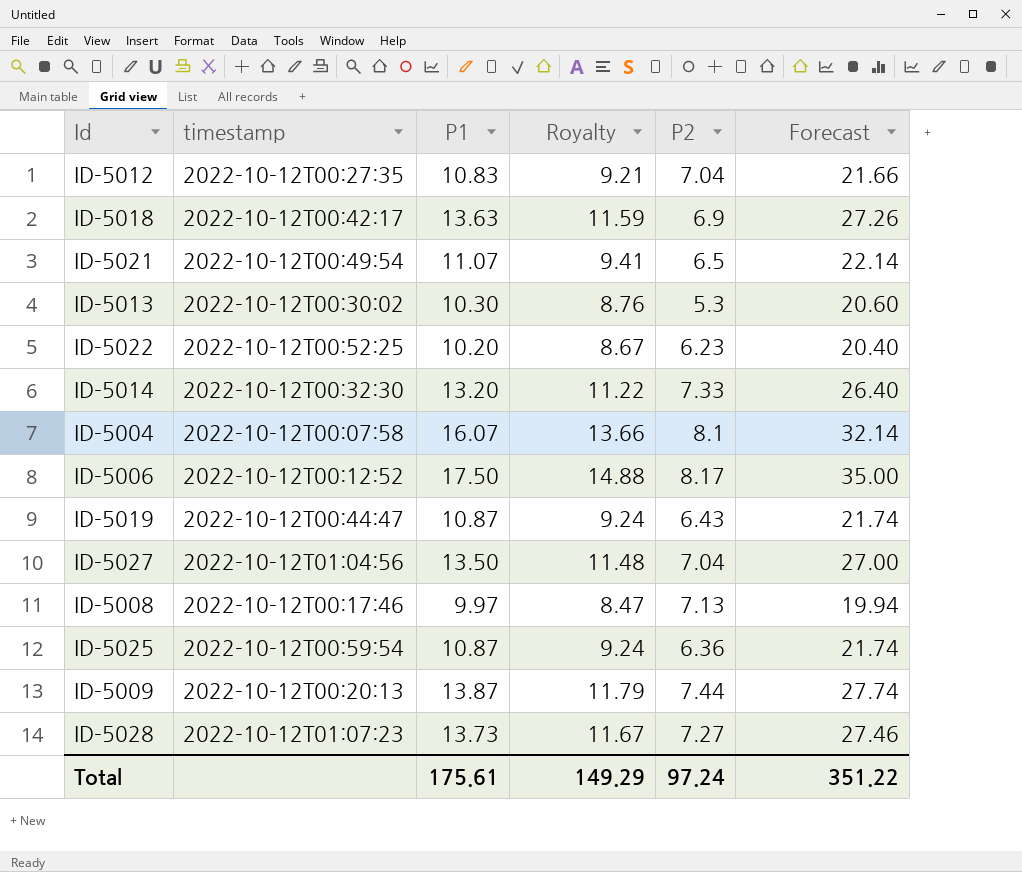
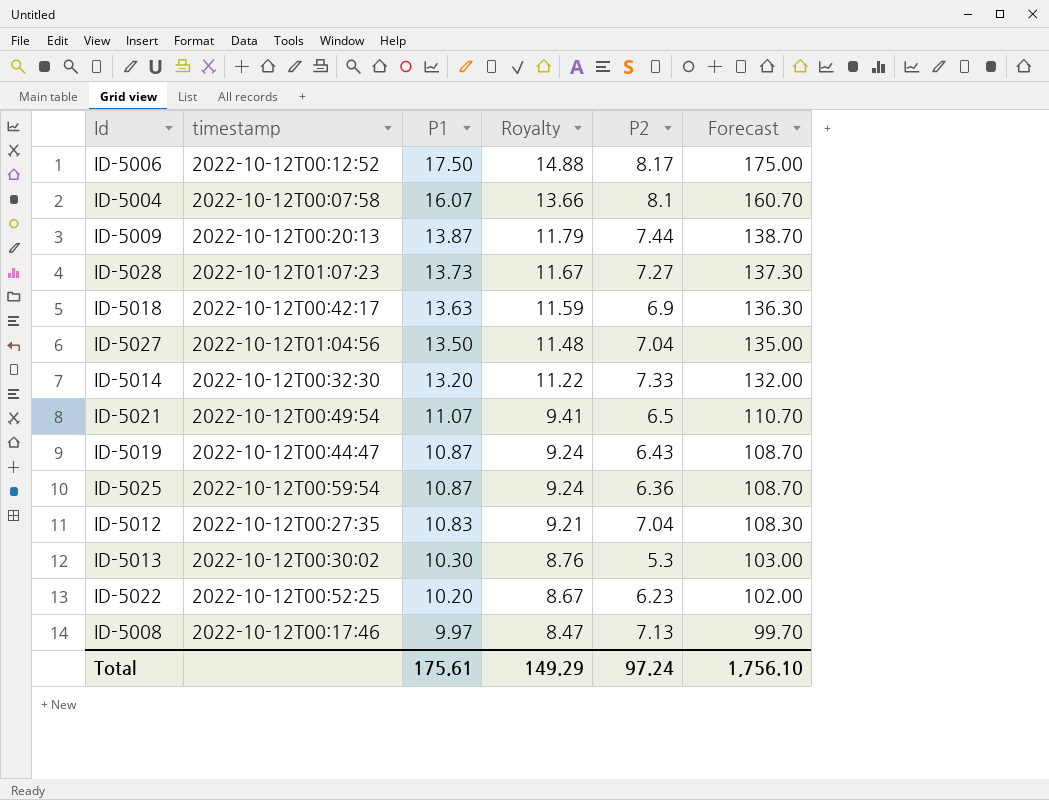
row order: none -> P1 descending
column Forecast | formula: [P1] * 2 -> [P1] * 10
Total | Forecast: 351.22 -> 1,756.10

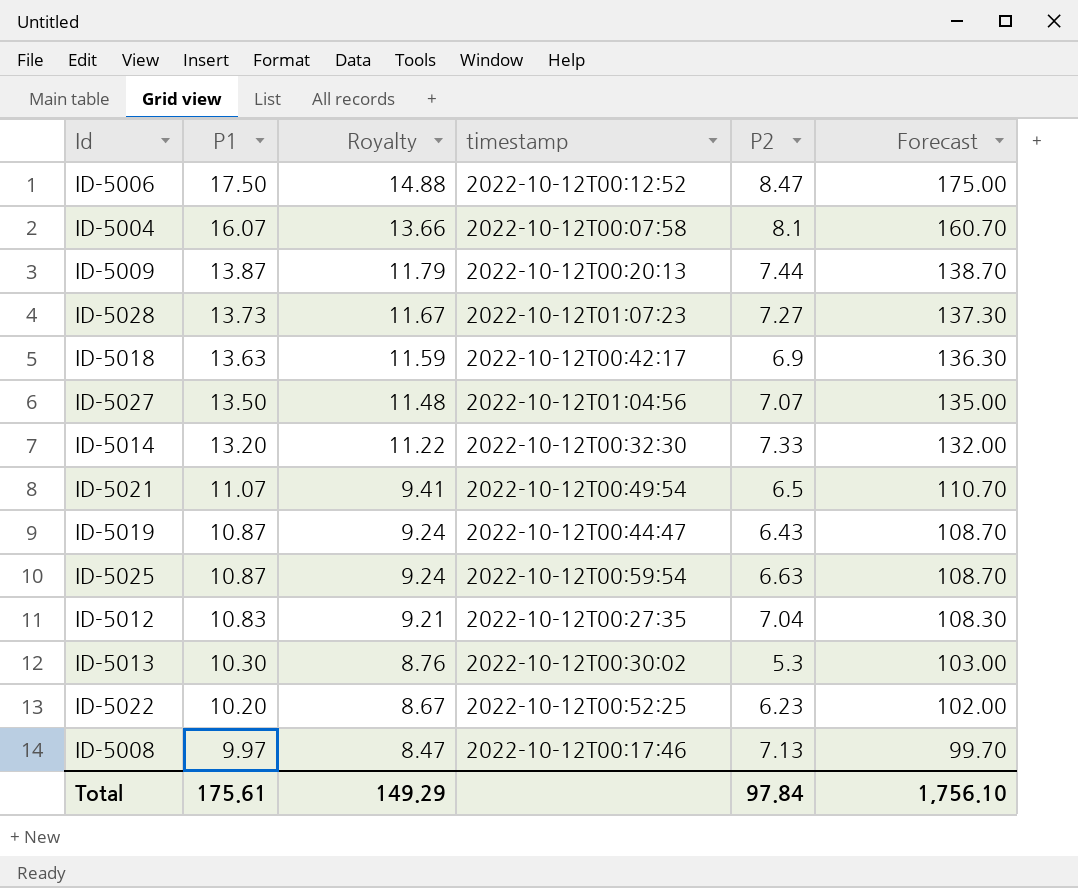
column timestamp | position: 2 -> 4
ID-5006 | P2: 8.17 -> 8.47
ID-5027 | P2: 7.04 -> 7.07
ID-5025 | P2: 6.36 -> 6.63
Total | P2: 97.24 -> 97.84

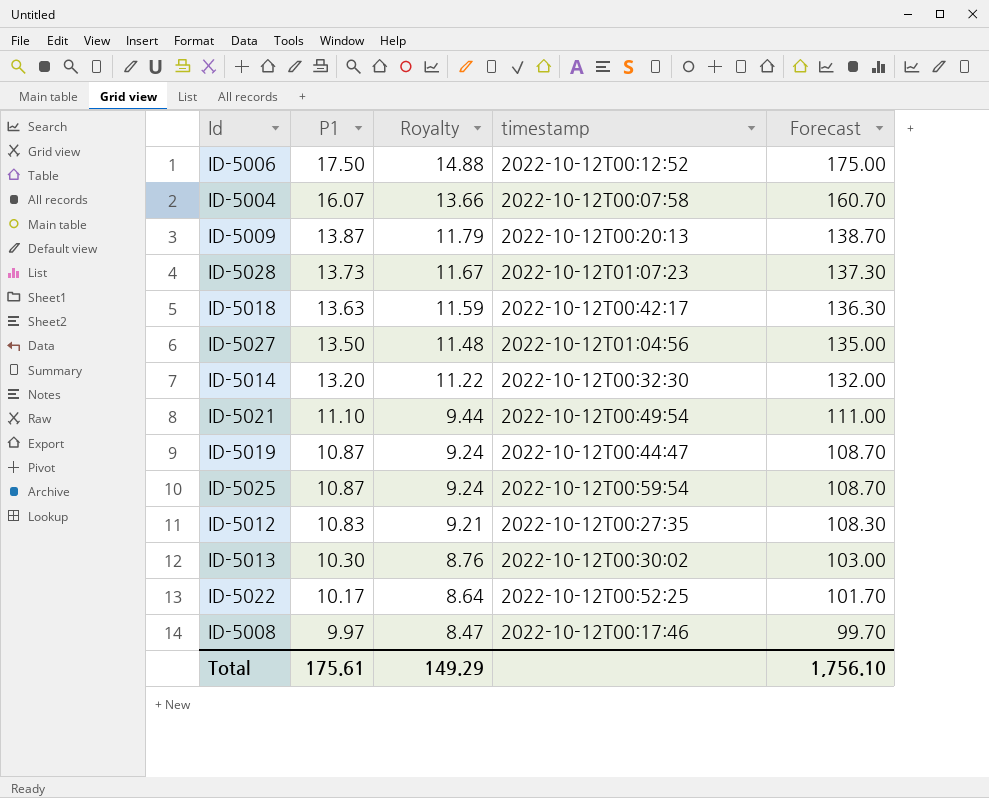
column P2 | position: 5 -> none
ID-5021 | P1: 11.07 -> 11.10
ID-5021 | Royalty: 9.41 -> 9.44
ID-5021 | Forecast: 110.70 -> 111.00
ID-5022 | P1: 10.20 -> 10.17
ID-5022 | Royalty: 8.67 -> 8.64
ID-5022 | Forecast: 102.00 -> 101.70

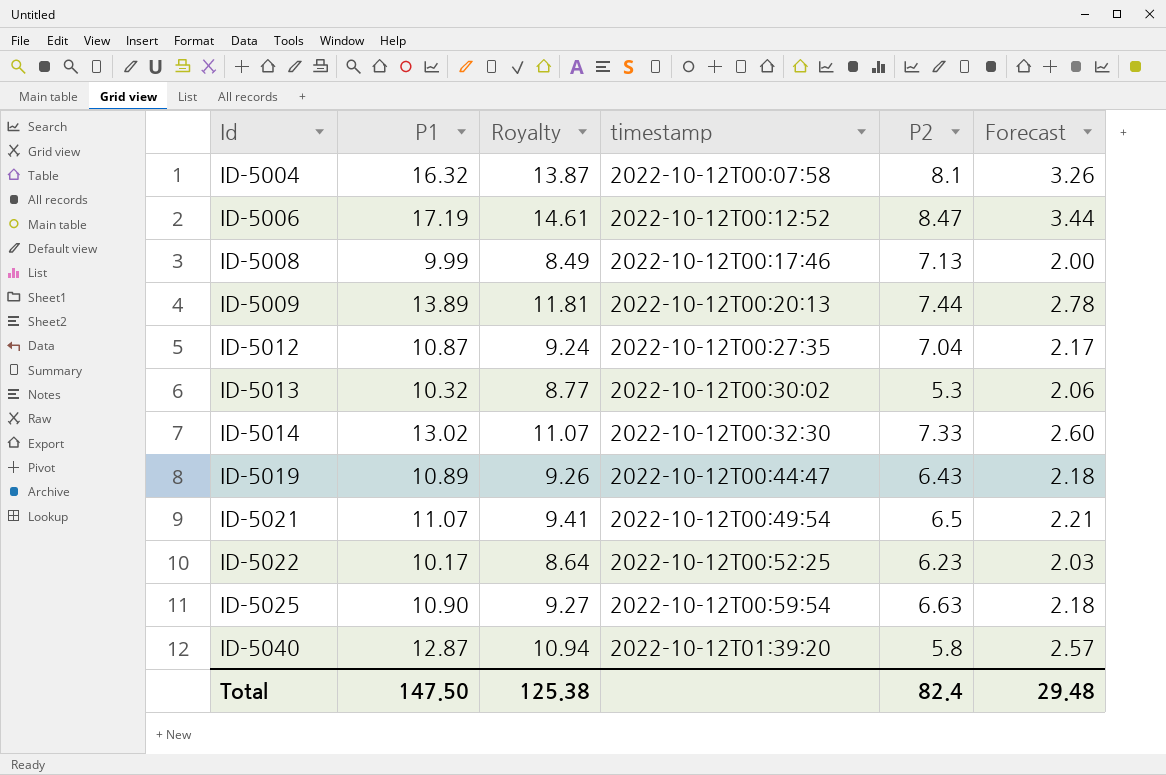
row order: P1 descending -> Id ascending
column P2 | position: none -> 5
column Forecast | formula: [P1] * 10 -> [P1] * 0.2
row ID-5028: 13.73 | 11.67 | 2022-10-12T01:07:23 | 137.30 -> none
row ID-5018: 13.63 | 11.59 | 2022-10-12T00:42:17 | 136.30 -> none
row ID-5027: 13.50 | 11.48 | 2022-10-12T01:04:56 | 135.00 -> none
ID-5004 | P1: 16.07 -> 16.32
ID-5004 | Royalty: 13.66 -> 13.87
ID-5006 | P1: 17.50 -> 17.19
ID-5006 | Royalty: 14.88 -> 14.61
ID-5008 | P1: 9.97 -> 9.99
ID-5008 | Royalty: 8.47 -> 8.49
ID-5009 | P1: 13.87 -> 13.89
ID-5009 | Royalty: 11.79 -> 11.81
ID-5012 | P1: 10.83 -> 10.87
ID-5012 | Royalty: 9.21 -> 9.24
ID-5013 | P1: 10.30 -> 10.32
ID-5013 | Royalty: 8.76 -> 8.77
ID-5014 | P1: 13.20 -> 13.02
ID-5014 | Royalty: 11.22 -> 11.07
ID-5019 | P1: 10.87 -> 10.89
ID-5019 | Royalty: 9.24 -> 9.26
ID-5021 | P1: 11.10 -> 11.07
ID-5021 | Royalty: 9.44 -> 9.41
ID-5025 | P1: 10.87 -> 10.90
ID-5025 | Royalty: 9.24 -> 9.27
row ID-5040: none -> 12.87 | 10.94 | 2022-10-12T01:39:20 | 5.8 | 2.57
Total | P1: 175.61 -> 147.50
Total | Royalty: 149.29 -> 125.38
Total | Forecast: 1,756.10 -> 29.48

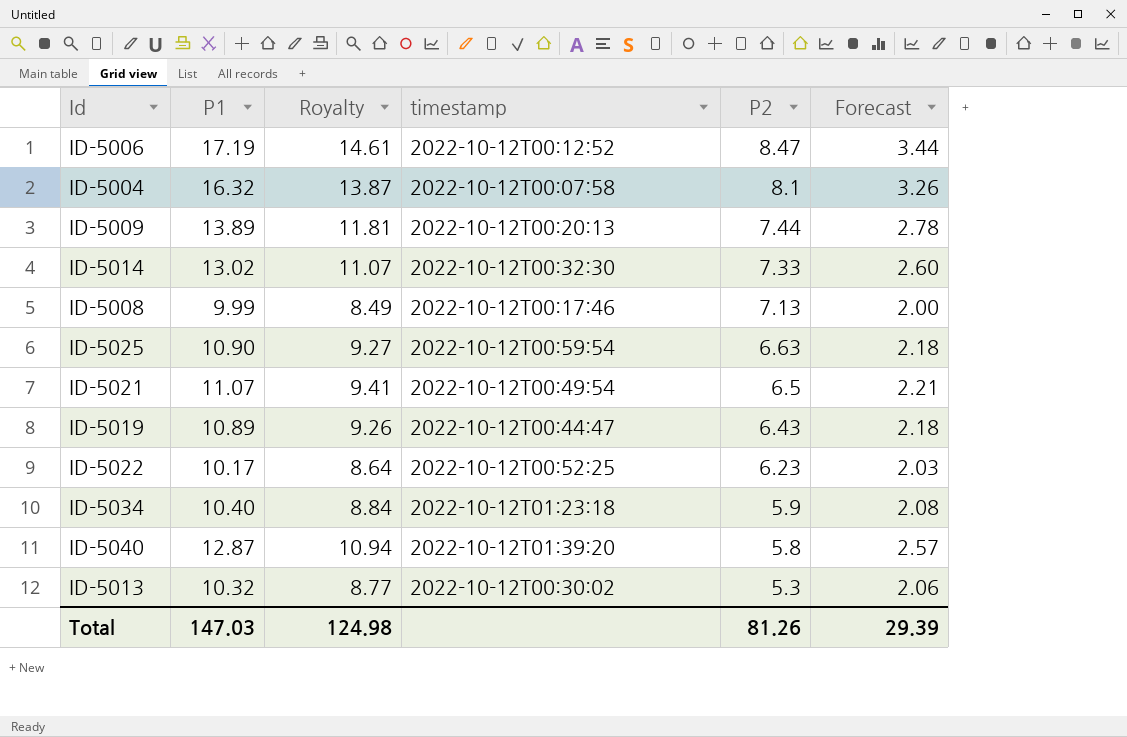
row order: Id ascending -> P2 descending
row ID-5012: 10.87 | 9.24 | 2022-10-12T00:27:35 | 7.04 | 2.17 -> none
row ID-5034: none -> 10.40 | 8.84 | 2022-10-12T01:23:18 | 5.9 | 2.08
Total | P1: 147.50 -> 147.03
Total | Royalty: 125.38 -> 124.98
Total | P2: 82.4 -> 81.26
Total | Forecast: 29.48 -> 29.39

